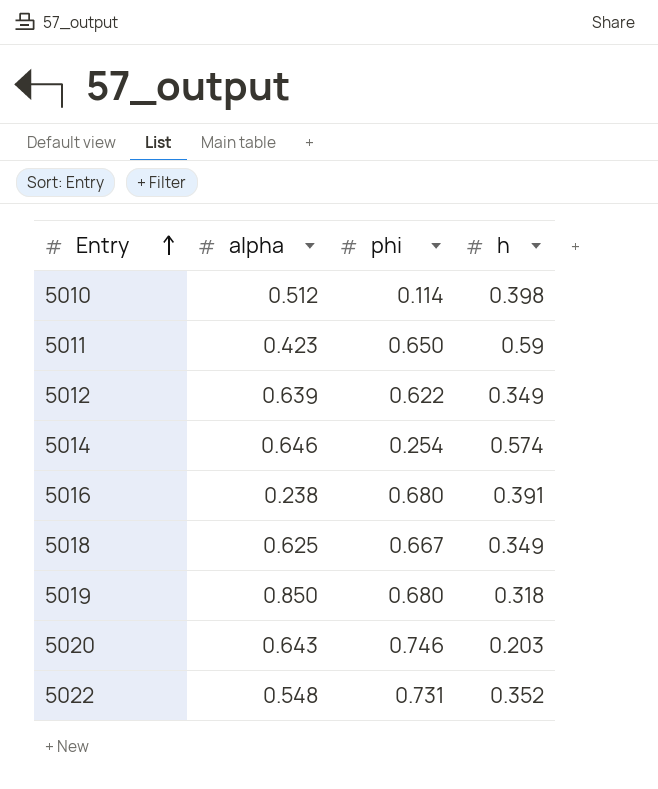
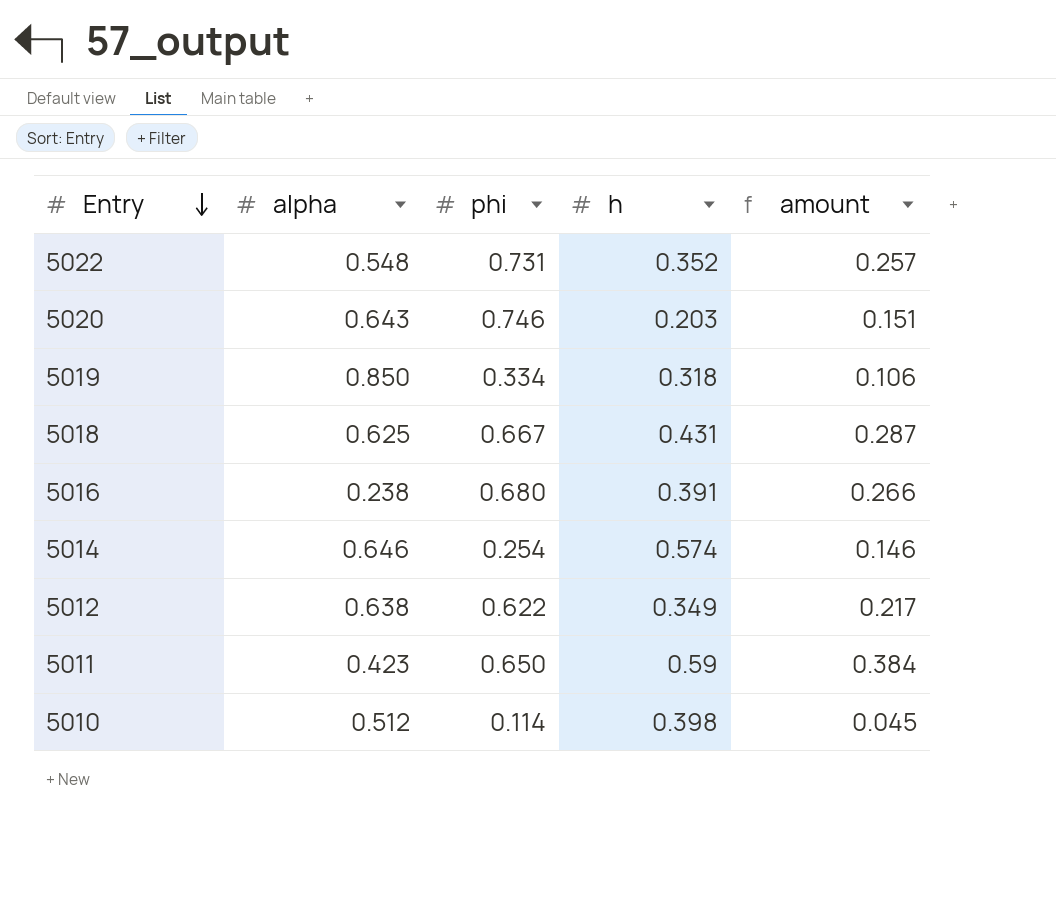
row order: Entry ascending -> Entry descending
column amount | formula: none -> [phi] * [h]
5019 | phi: 0.680 -> 0.334
5018 | h: 0.349 -> 0.431
5012 | alpha: 0.639 -> 0.638

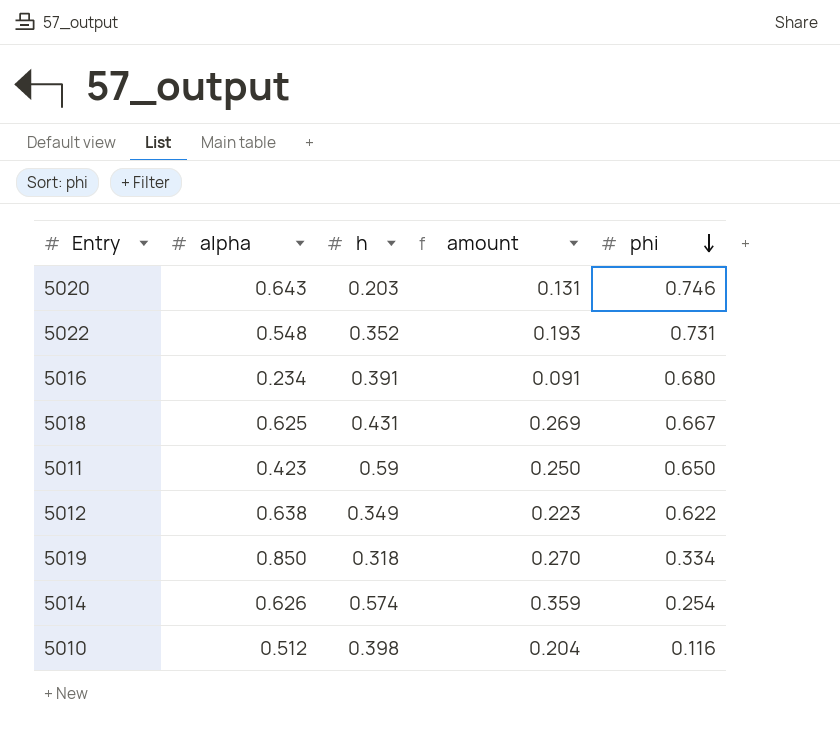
row order: Entry descending -> phi descending
column amount | formula: [phi] * [h] -> [alpha] * [h]
column phi | position: 3 -> 5
5016 | alpha: 0.238 -> 0.234
5014 | alpha: 0.646 -> 0.626
5010 | phi: 0.114 -> 0.116

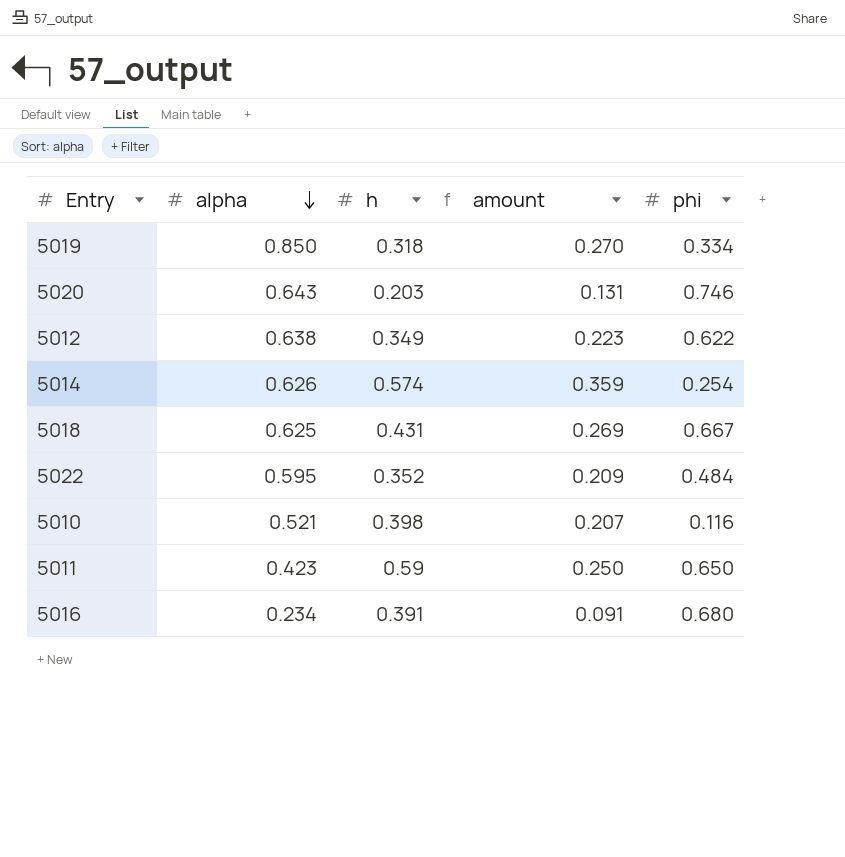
row order: phi descending -> alpha descending
5022 | alpha: 0.548 -> 0.595
5022 | amount: 0.193 -> 0.209
5022 | phi: 0.731 -> 0.484
5010 | alpha: 0.512 -> 0.521
5010 | amount: 0.204 -> 0.207

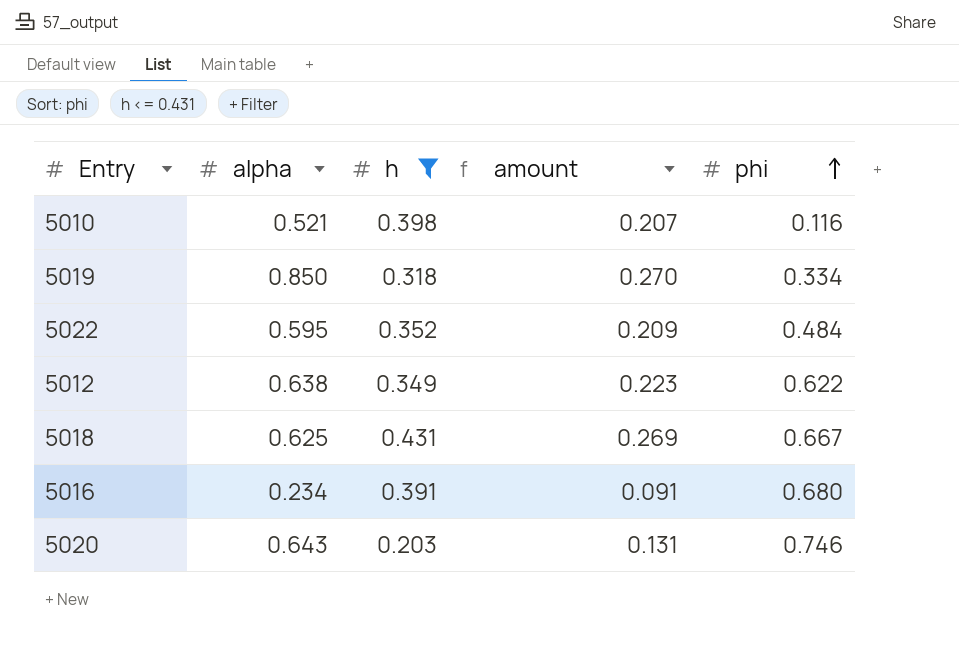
filter: none -> h <= 0.431
row order: alpha descending -> phi ascending

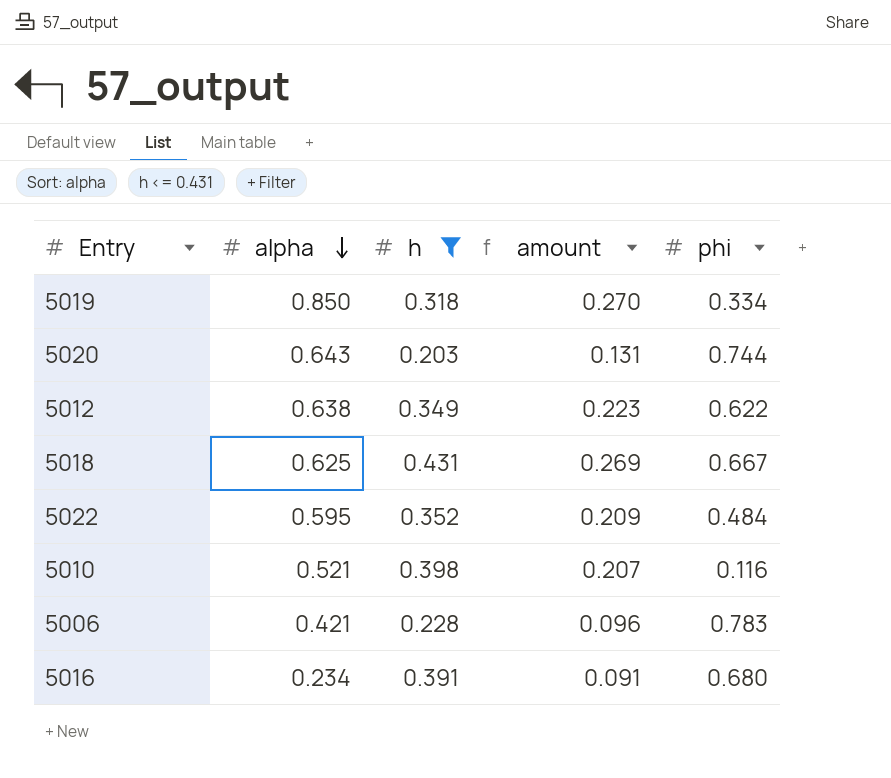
row order: phi ascending -> alpha descending
5020 | phi: 0.746 -> 0.744
row 5006: none -> 0.421 | 0.228 | 0.096 | 0.783

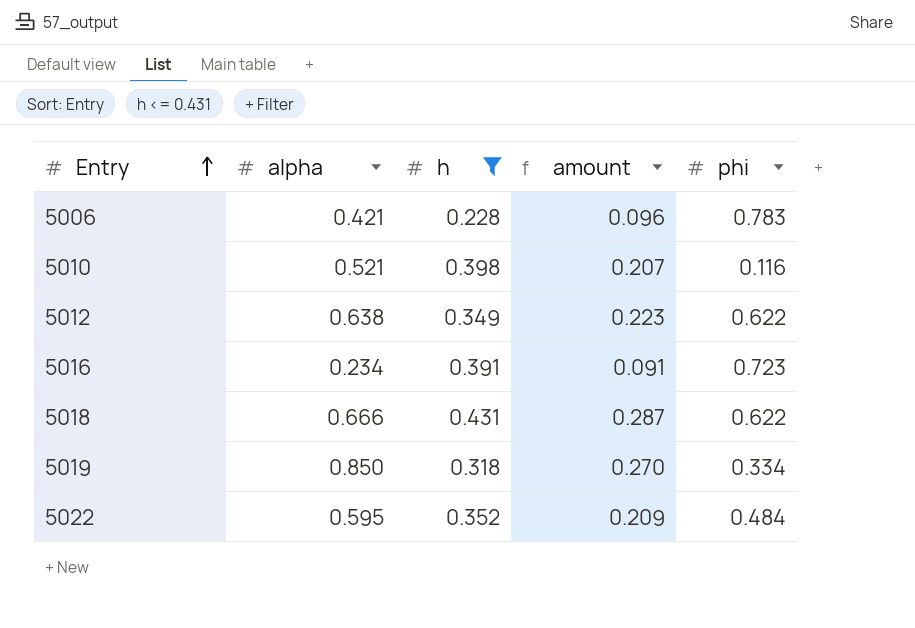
row order: alpha descending -> Entry ascending
row 5020: 0.643 | 0.203 | 0.131 | 0.744 -> none
5016 | phi: 0.680 -> 0.723
5018 | alpha: 0.625 -> 0.666
5018 | amount: 0.269 -> 0.287
5018 | phi: 0.667 -> 0.622

